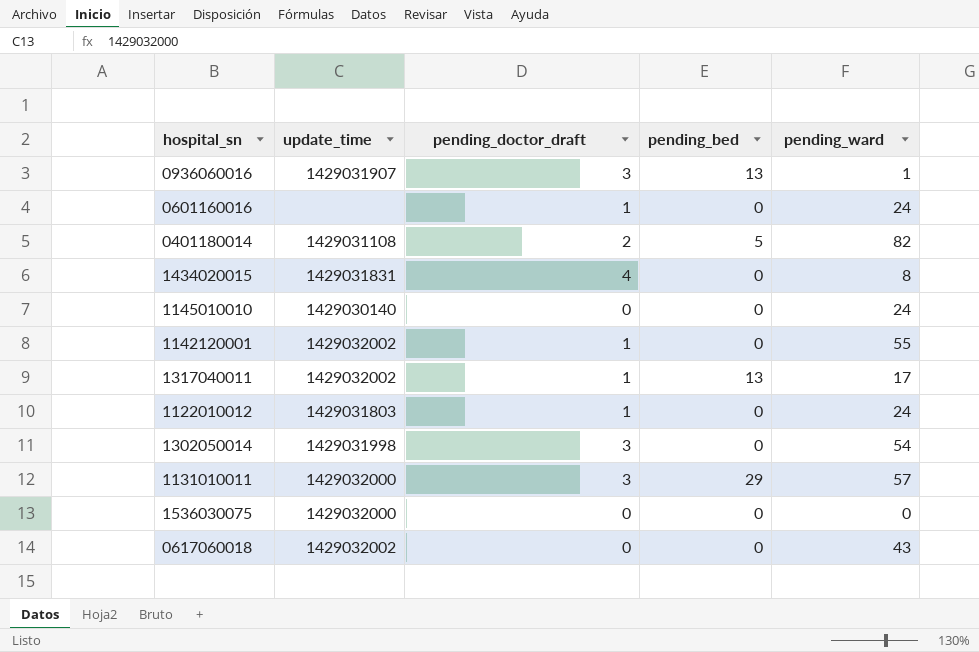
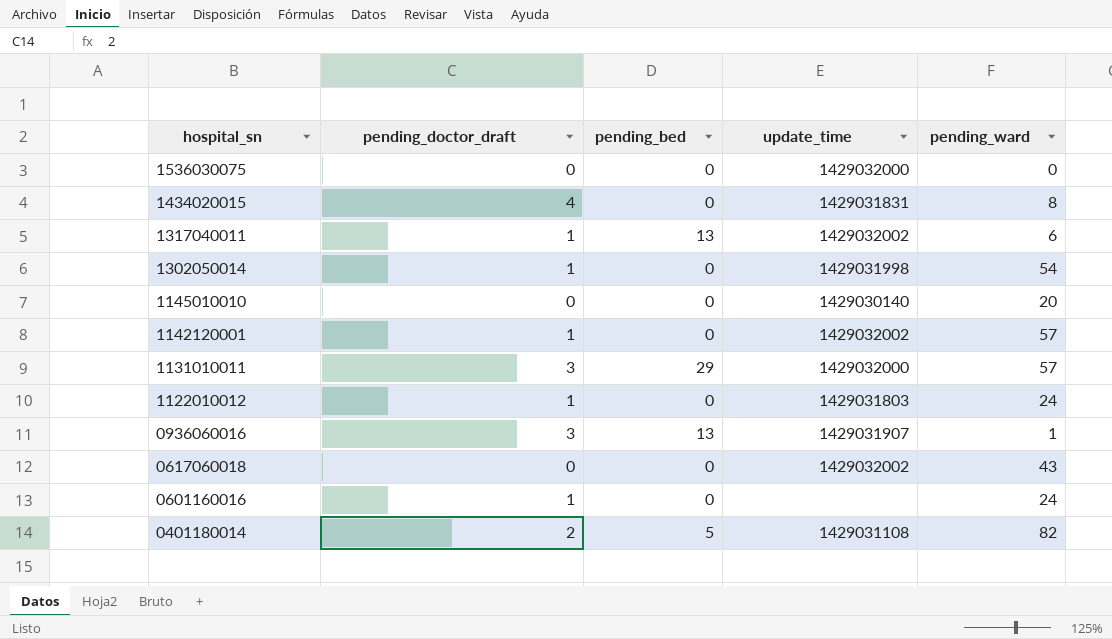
row order: none -> hospital_sn descending
column update_time | position: 2 -> 4
1317040011 | pending_ward: 17 -> 6
1302050014 | pending_doctor_draft: 3 -> 1
1145010010 | pending_ward: 24 -> 20
1142120001 | pending_ward: 55 -> 57

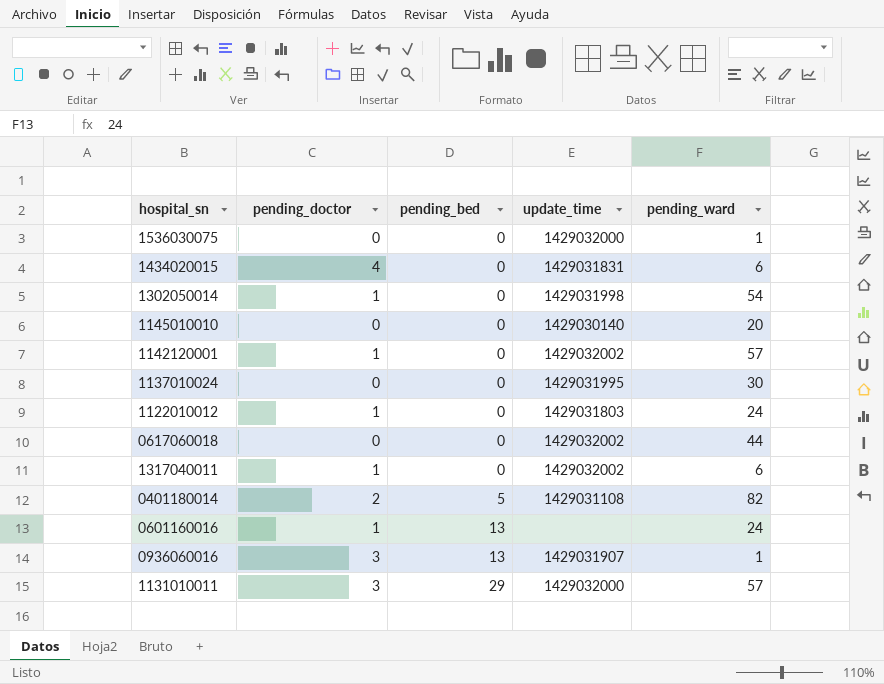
row order: hospital_sn descending -> pending_bed ascending
column name: pending_doctor_draft -> pending_doctor
1536030075 | pending_ward: 0 -> 1
1434020015 | pending_ward: 8 -> 6
row 1137010024: none -> 0 | 0 | 1429031995 | 30
0617060018 | pending_ward: 43 -> 44
1317040011 | pending_bed: 13 -> 0
0601160016 | pending_bed: 0 -> 13

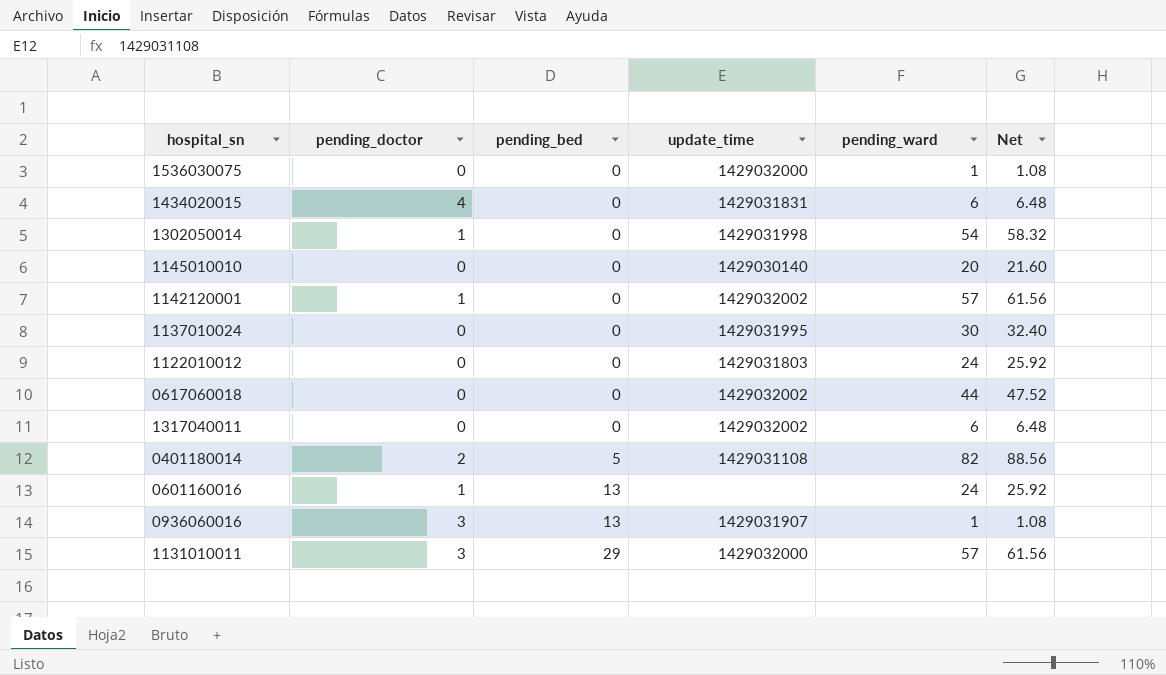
column Net | formula: none -> [pending_ward] * 1.08
1122010012 | pending_doctor: 1 -> 0
1317040011 | pending_doctor: 1 -> 0

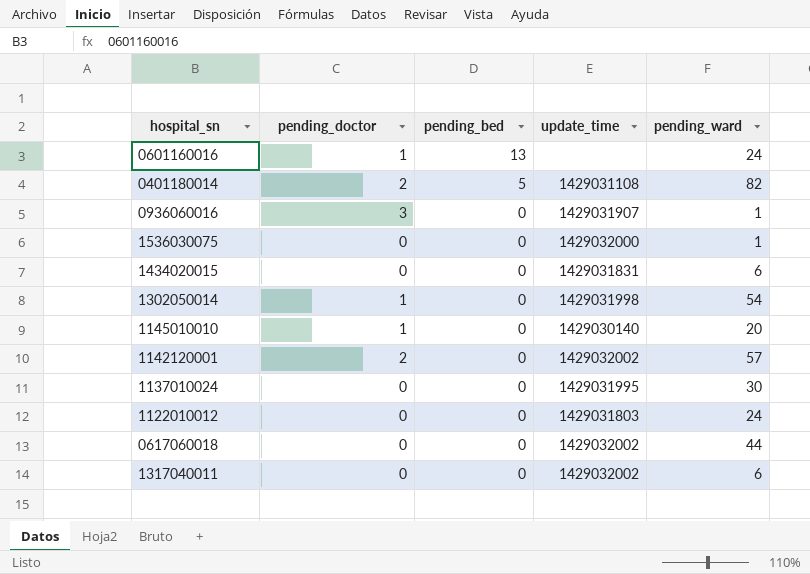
row order: pending_bed ascending -> pending_bed descending
column Net | formula: [pending_ward] * 1.08 -> none
row 1131010011: 3 | 29 | 1429032000 | 57 | 61.56 -> none
0936060016 | pending_bed: 13 -> 0
1434020015 | pending_doctor: 4 -> 0
1145010010 | pending_doctor: 0 -> 1
1142120001 | pending_doctor: 1 -> 2

